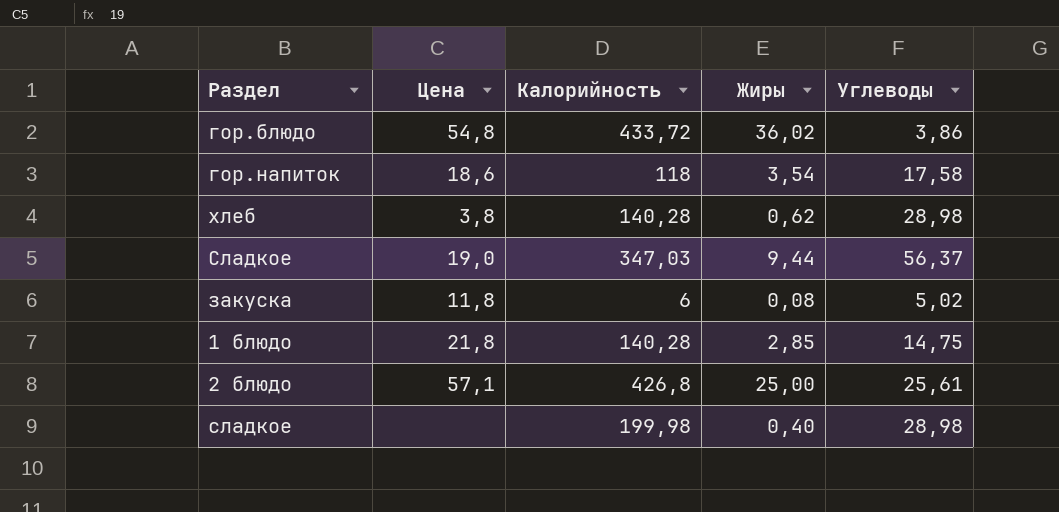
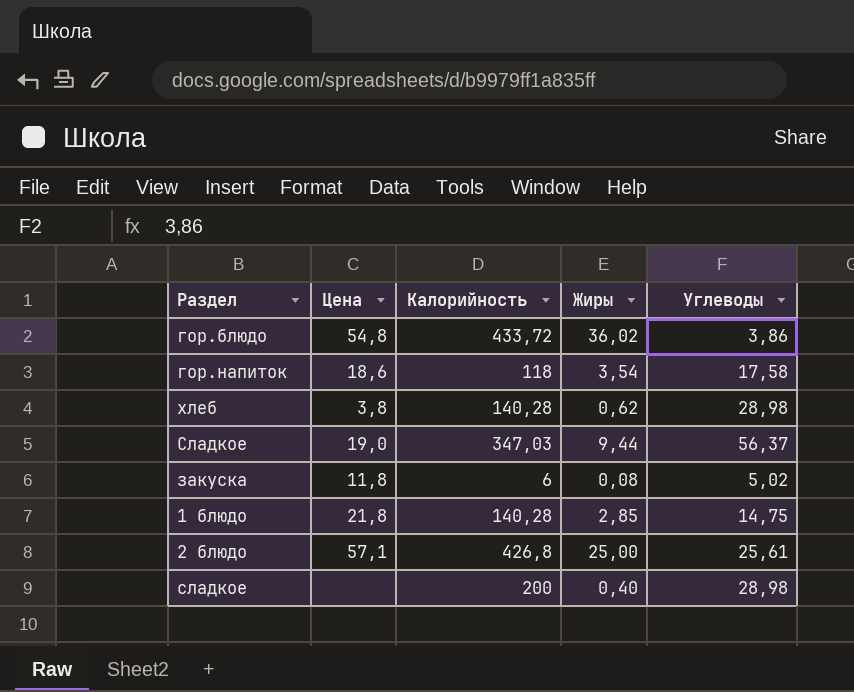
сладкое | Калорийность: 199,98 -> 200

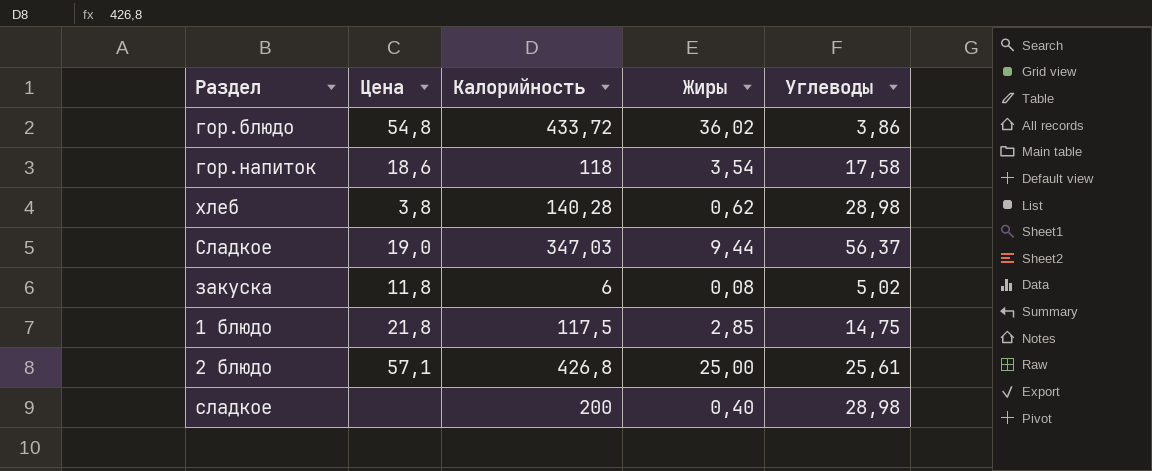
1 блюдо | Калорийность: 140,28 -> 117,5

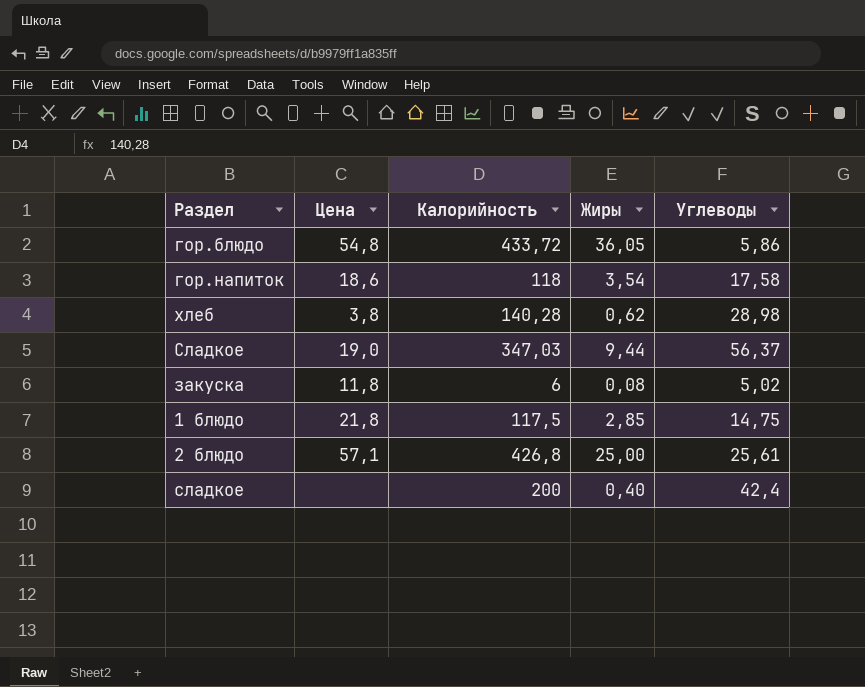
гор.блюдо | Жиры: 36,02 -> 36,05
гор.блюдо | Углеводы: 3,86 -> 5,86
сладкое | Углеводы: 28,98 -> 42,4

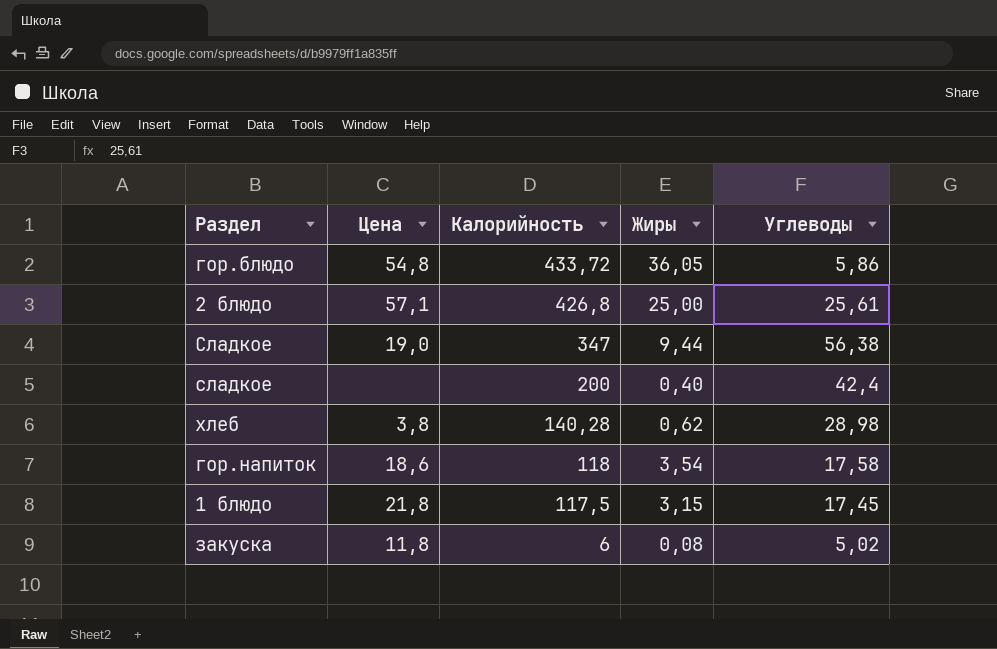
row order: none -> Калорийность descending
Сладкое | Калорийность: 347,03 -> 347
Сладкое | Углеводы: 56,37 -> 56,38
1 блюдо | Жиры: 2,85 -> 3,15
1 блюдо | Углеводы: 14,75 -> 17,45

